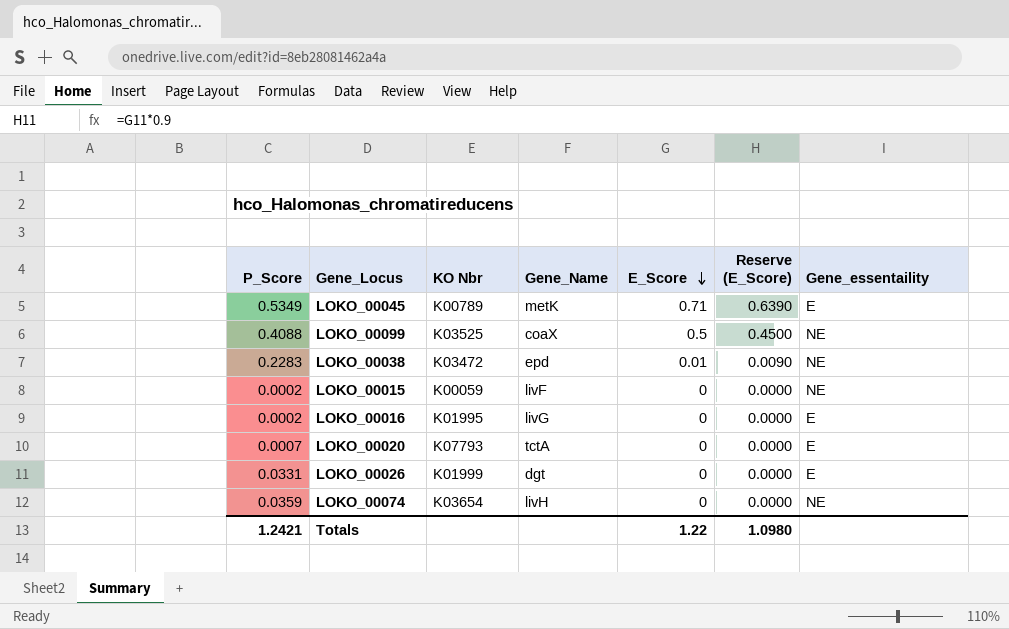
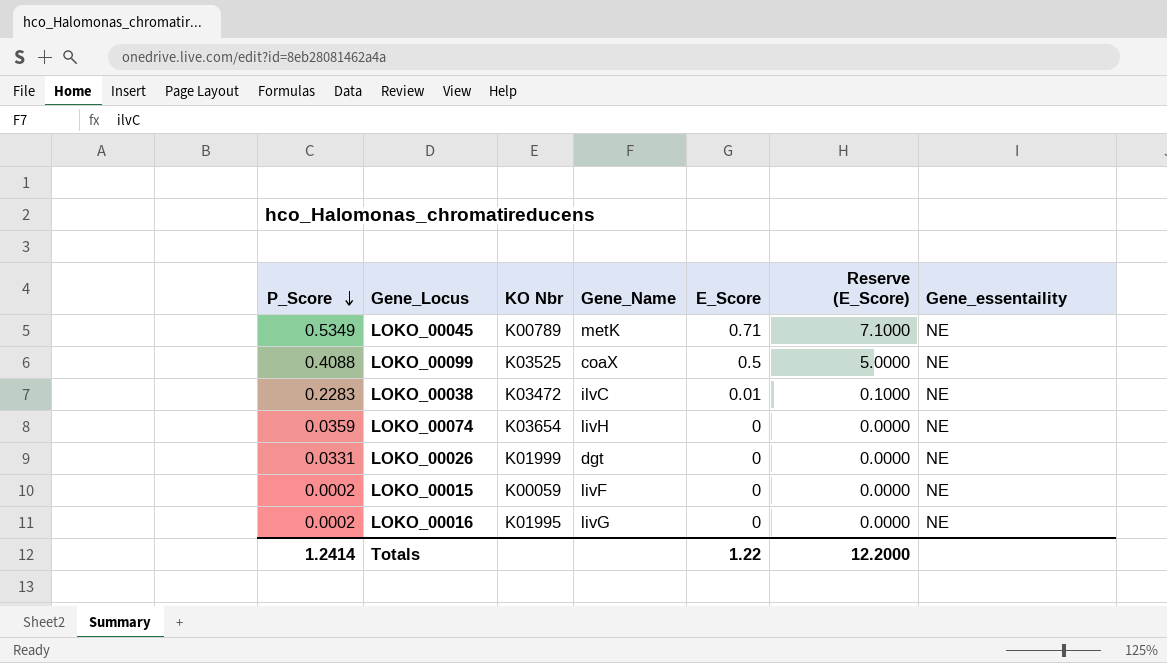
row order: E_Score descending -> P_Score descending
column Reserve (E_Score) | formula: [E_Score] * 0.9 -> [E_Score] * 10
row LOKO_00020: 0.0007 | K07793 | tctA | 0 | 0.0000 | E -> none
LOKO_00045 | Gene_essentaility: E -> NE
LOKO_00038 | Gene_Name: epd -> ilvC
LOKO_00026 | Gene_essentaility: E -> NE
LOKO_00016 | Gene_essentaility: E -> NE
Totals | P_Score: 1.2421 -> 1.2414
Totals | Reserve (E_Score): 1.0980 -> 12.2000

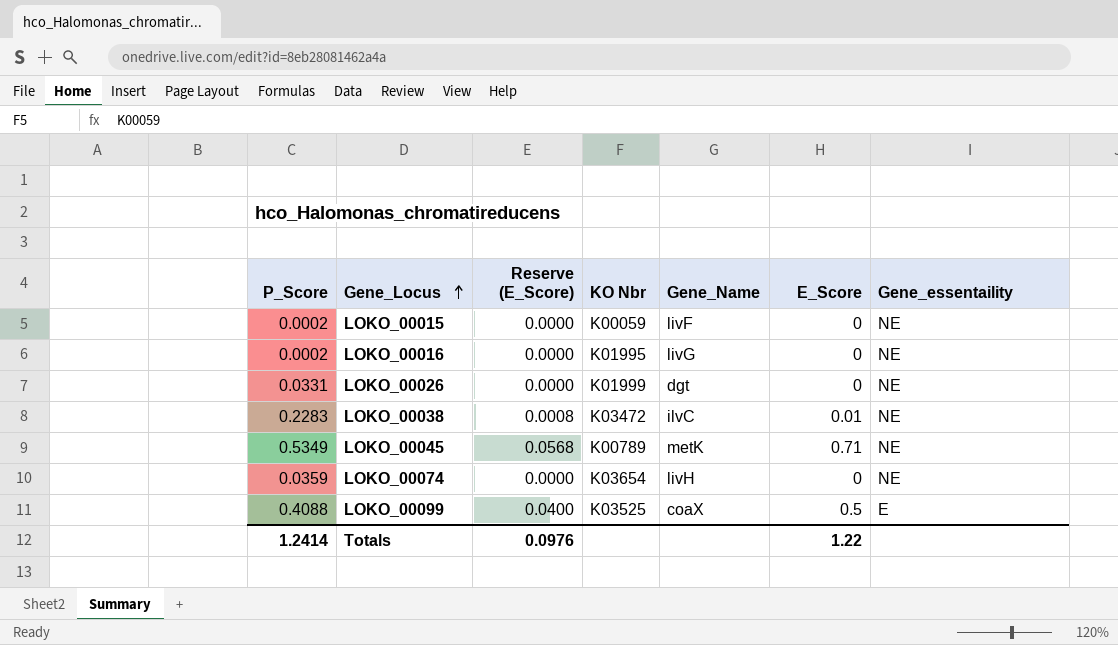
row order: P_Score descending -> Gene_Locus ascending
column Reserve (E_Score) | formula: [E_Score] * 10 -> [E_Score] * 0.08
column Reserve (E_Score) | position: 6 -> 3
LOKO_00099 | Gene_essentaility: NE -> E
Totals | Reserve (E_Score): 12.2000 -> 0.0976

